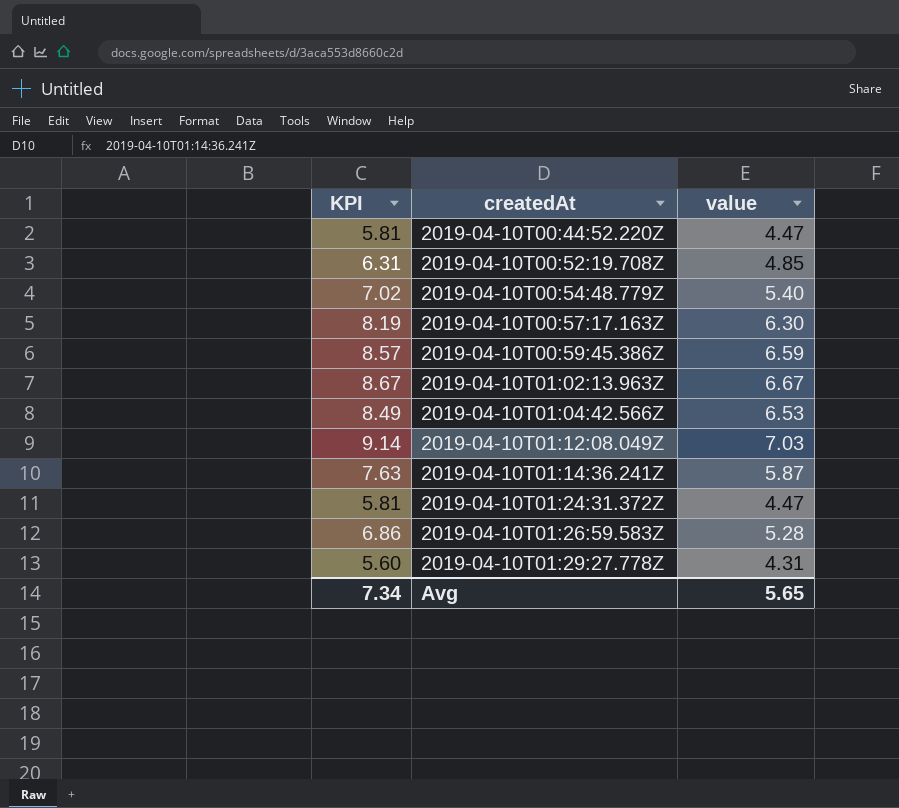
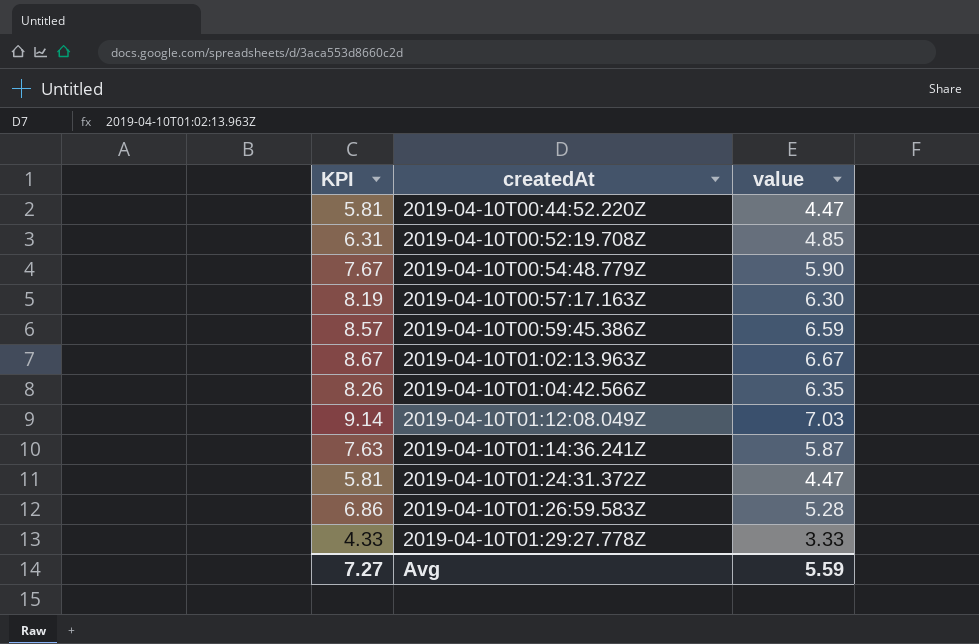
2019-04-10T00:54:48.779Z | KPI: 7.02 -> 7.67
2019-04-10T00:54:48.779Z | value: 5.40 -> 5.90
2019-04-10T01:04:42.566Z | KPI: 8.49 -> 8.26
2019-04-10T01:04:42.566Z | value: 6.53 -> 6.35
2019-04-10T01:29:27.778Z | KPI: 5.60 -> 4.33
2019-04-10T01:29:27.778Z | value: 4.31 -> 3.33
Avg | KPI: 7.34 -> 7.27
Avg | value: 5.65 -> 5.59

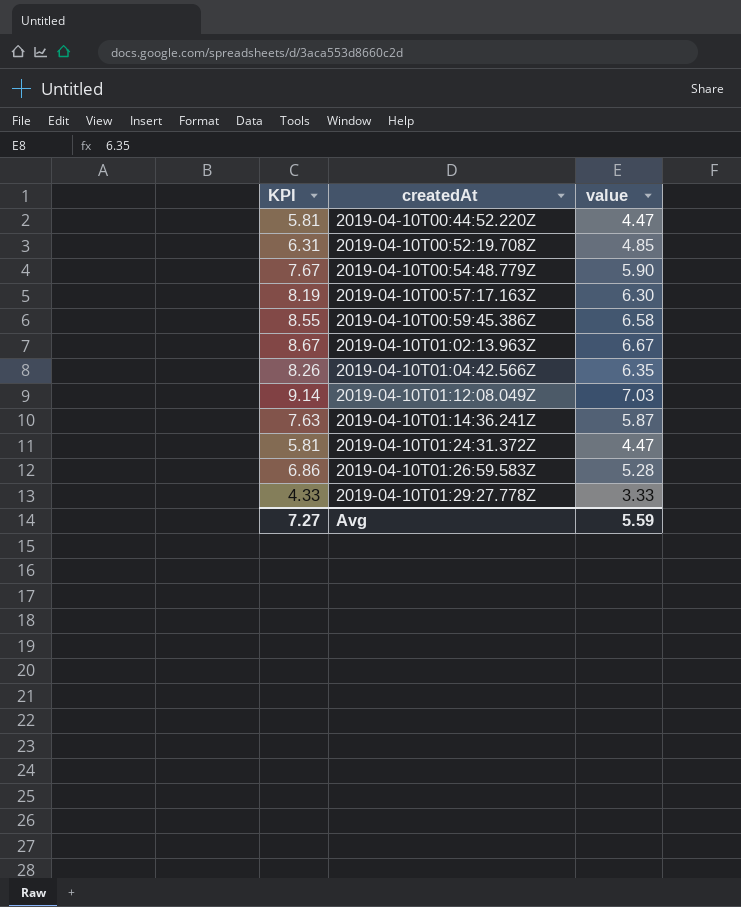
2019-04-10T00:59:45.386Z | KPI: 8.57 -> 8.55
2019-04-10T00:59:45.386Z | value: 6.59 -> 6.58

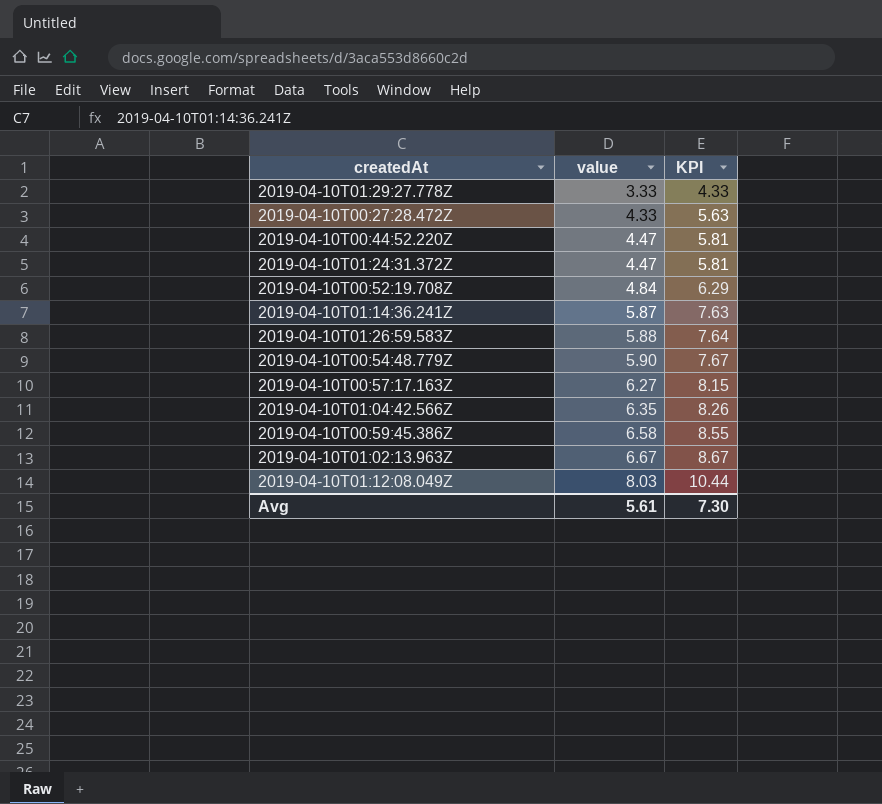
row order: createdAt ascending -> value ascending
column KPI | position: 1 -> 3
row 2019-04-10T00:27:28.472Z: none -> 4.33 | 5.63
2019-04-10T00:52:19.708Z | value: 4.85 -> 4.84
2019-04-10T00:52:19.708Z | KPI: 6.31 -> 6.29
2019-04-10T01:26:59.583Z | value: 5.28 -> 5.88
2019-04-10T01:26:59.583Z | KPI: 6.86 -> 7.64
2019-04-10T00:57:17.163Z | value: 6.30 -> 6.27
2019-04-10T00:57:17.163Z | KPI: 8.19 -> 8.15
2019-04-10T01:12:08.049Z | value: 7.03 -> 8.03
2019-04-10T01:12:08.049Z | KPI: 9.14 -> 10.44
Avg | value: 5.59 -> 5.61
Avg | KPI: 7.27 -> 7.30

